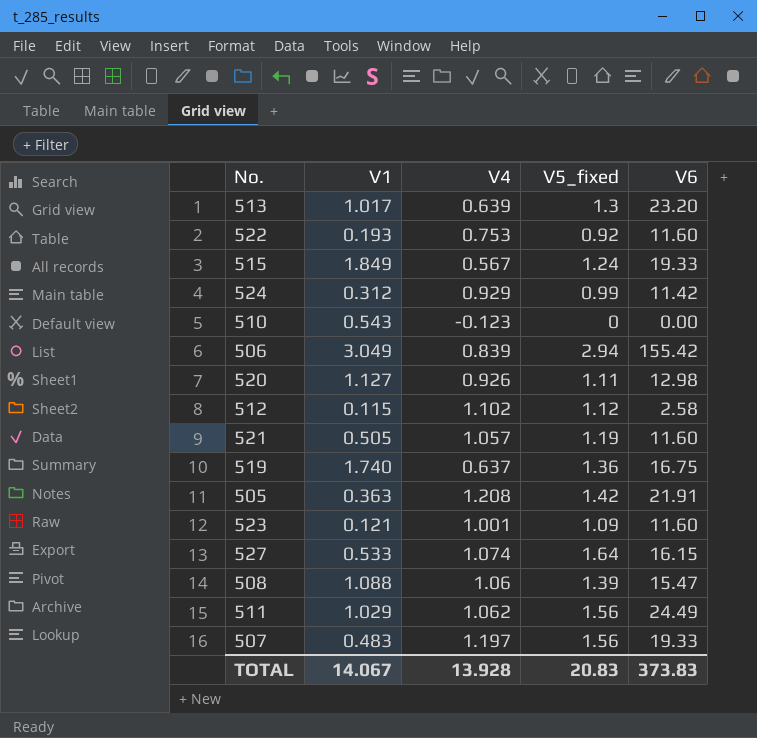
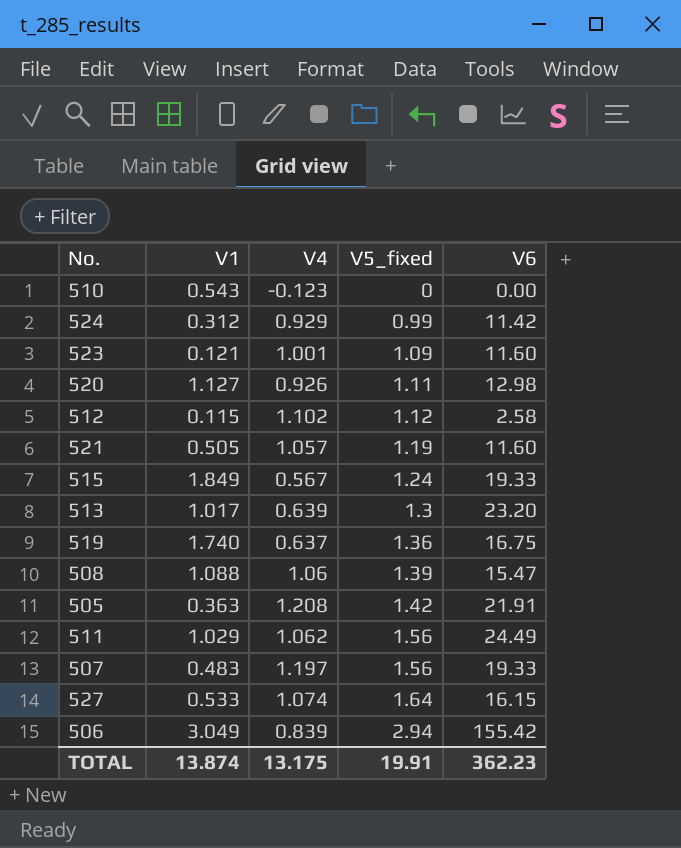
row order: none -> V5_fixed ascending
row 522: 0.193 | 0.753 | 0.92 | 11.60 -> none
TOTAL | V1: 14.067 -> 13.874
TOTAL | V4: 13.928 -> 13.175
TOTAL | V5_fixed: 20.83 -> 19.91
TOTAL | V6: 373.83 -> 362.23

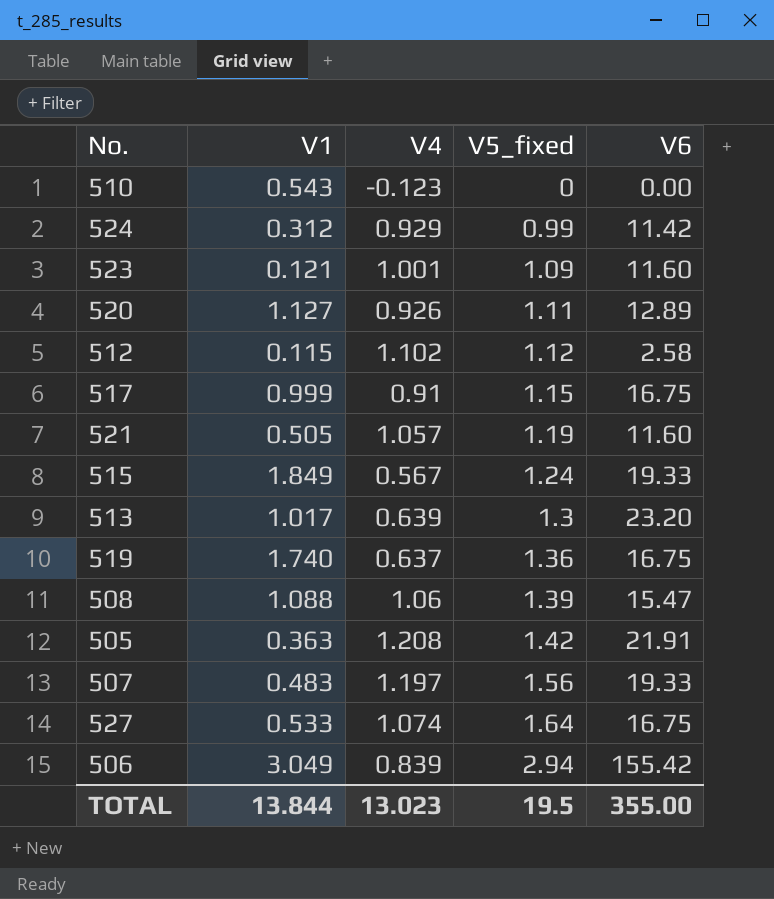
row 511: 1.029 | 1.062 | 1.56 | 24.49 -> none
520 | V6: 12.98 -> 12.89
row 517: none -> 0.999 | 0.91 | 1.15 | 16.75
527 | V6: 16.15 -> 16.75
TOTAL | V1: 13.874 -> 13.844
TOTAL | V4: 13.175 -> 13.023
TOTAL | V5_fixed: 19.91 -> 19.5
TOTAL | V6: 362.23 -> 355.00

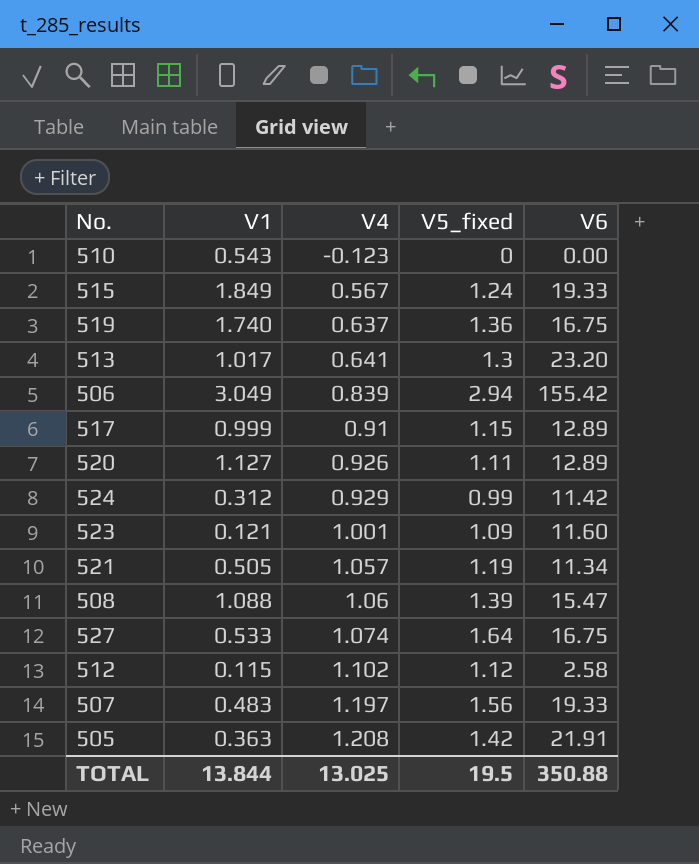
row order: V5_fixed ascending -> V4 ascending
513 | V4: 0.639 -> 0.641
517 | V6: 16.75 -> 12.89
521 | V6: 11.60 -> 11.34
TOTAL | V4: 13.023 -> 13.025
TOTAL | V6: 355.00 -> 350.88

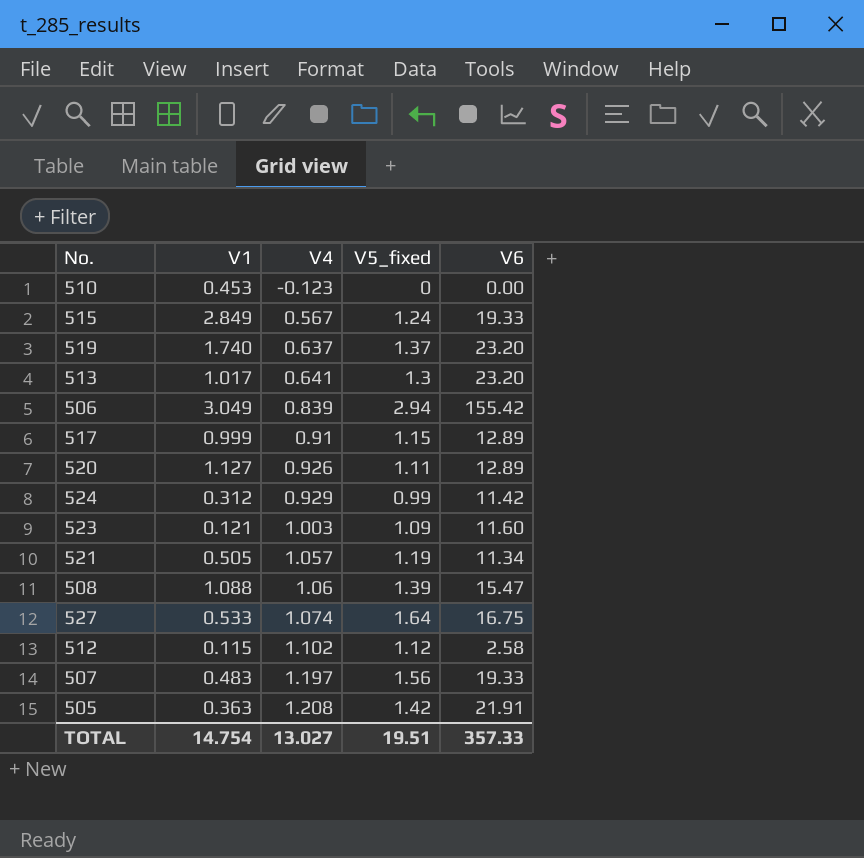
510 | V1: 0.543 -> 0.453
515 | V1: 1.849 -> 2.849
519 | V5_fixed: 1.36 -> 1.37
519 | V6: 16.75 -> 23.20
523 | V4: 1.001 -> 1.003
TOTAL | V1: 13.844 -> 14.754
TOTAL | V4: 13.025 -> 13.027
TOTAL | V5_fixed: 19.5 -> 19.51
TOTAL | V6: 350.88 -> 357.33

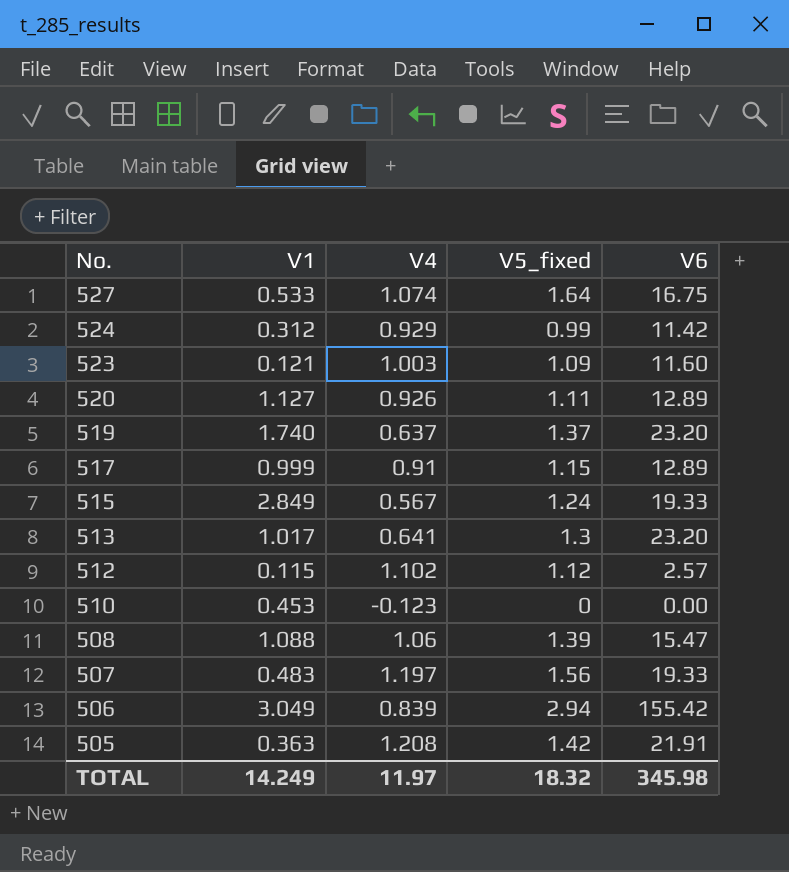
row order: V4 ascending -> No. descending
row 521: 0.505 | 1.057 | 1.19 | 11.34 -> none
512 | V6: 2.58 -> 2.57
TOTAL | V1: 14.754 -> 14.249
TOTAL | V4: 13.027 -> 11.97
TOTAL | V5_fixed: 19.51 -> 18.32
TOTAL | V6: 357.33 -> 345.98

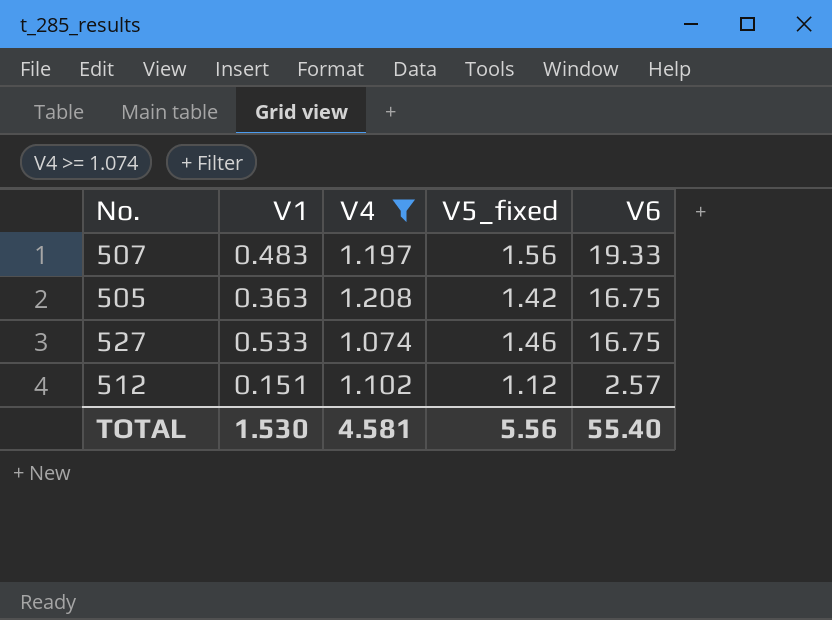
filter: none -> V4 >= 1.074
row order: No. descending -> V6 descending
505 | V6: 21.91 -> 16.75
527 | V5_fixed: 1.64 -> 1.46
512 | V1: 0.115 -> 0.151
TOTAL | V1: 14.249 -> 1.530
TOTAL | V4: 11.97 -> 4.581
TOTAL | V5_fixed: 18.32 -> 5.56
TOTAL | V6: 345.98 -> 55.40

